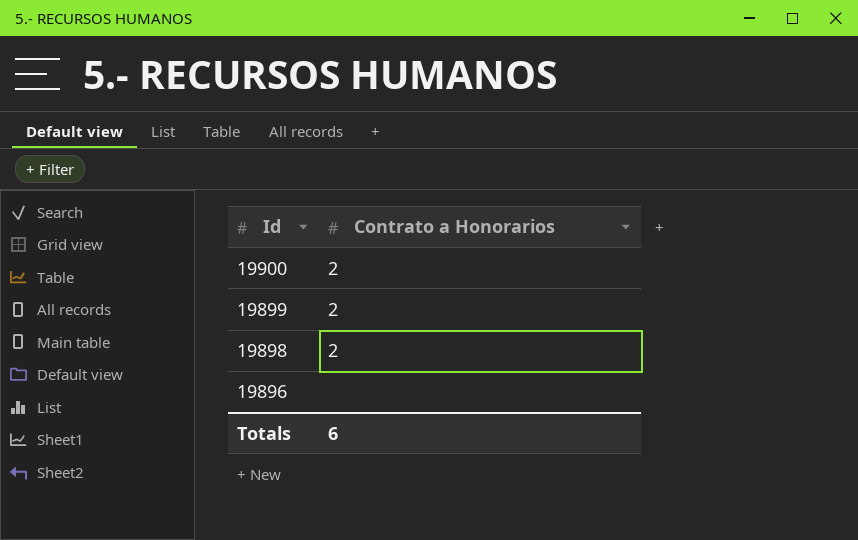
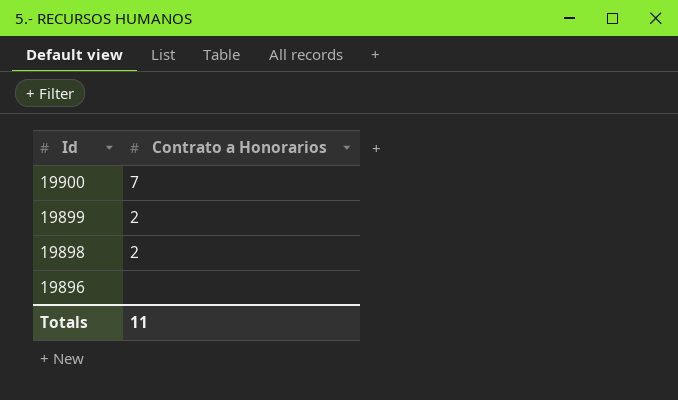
19900 | Contrato a Honorarios: 2 -> 7
Totals | Contrato a Honorarios: 6 -> 11

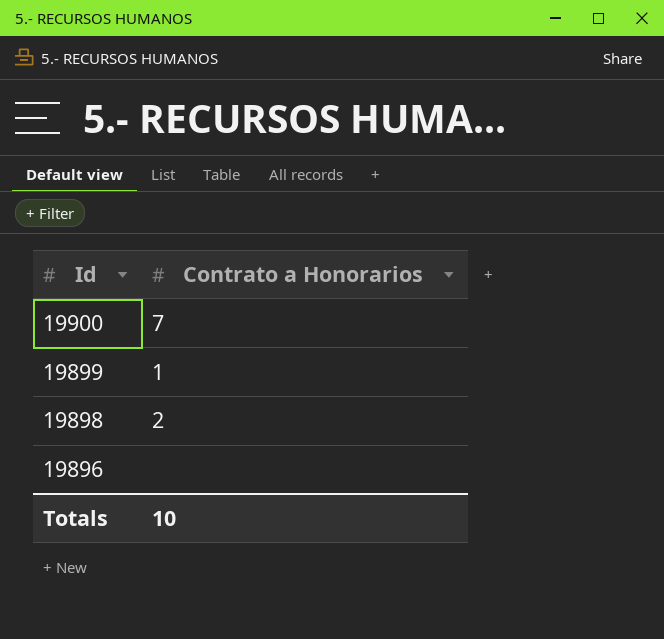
19899 | Contrato a Honorarios: 2 -> 1
Totals | Contrato a Honorarios: 11 -> 10

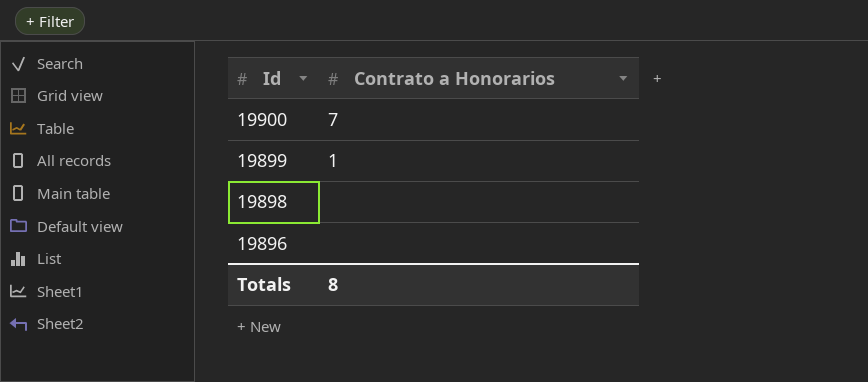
19898 | Contrato a Honorarios: 2 -> none
Totals | Contrato a Honorarios: 10 -> 8

